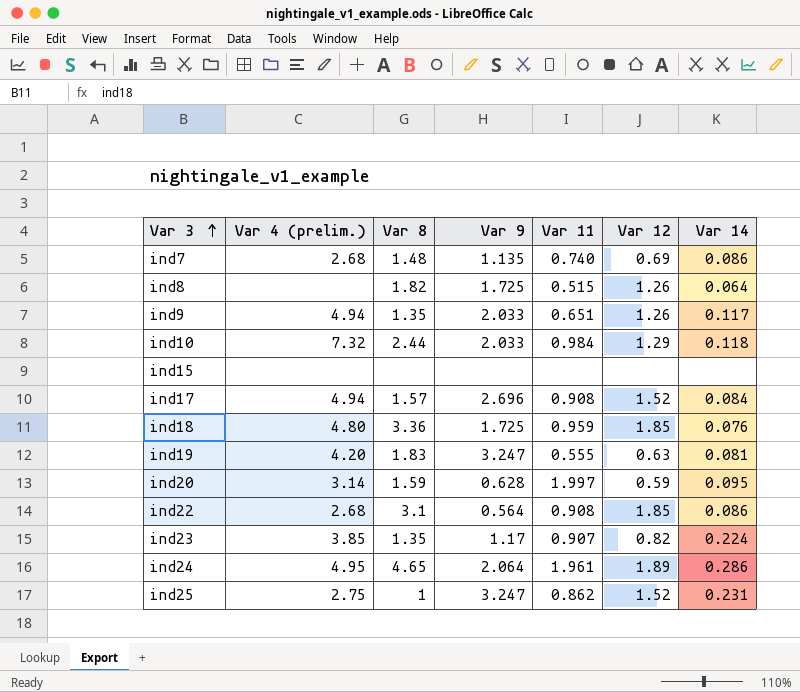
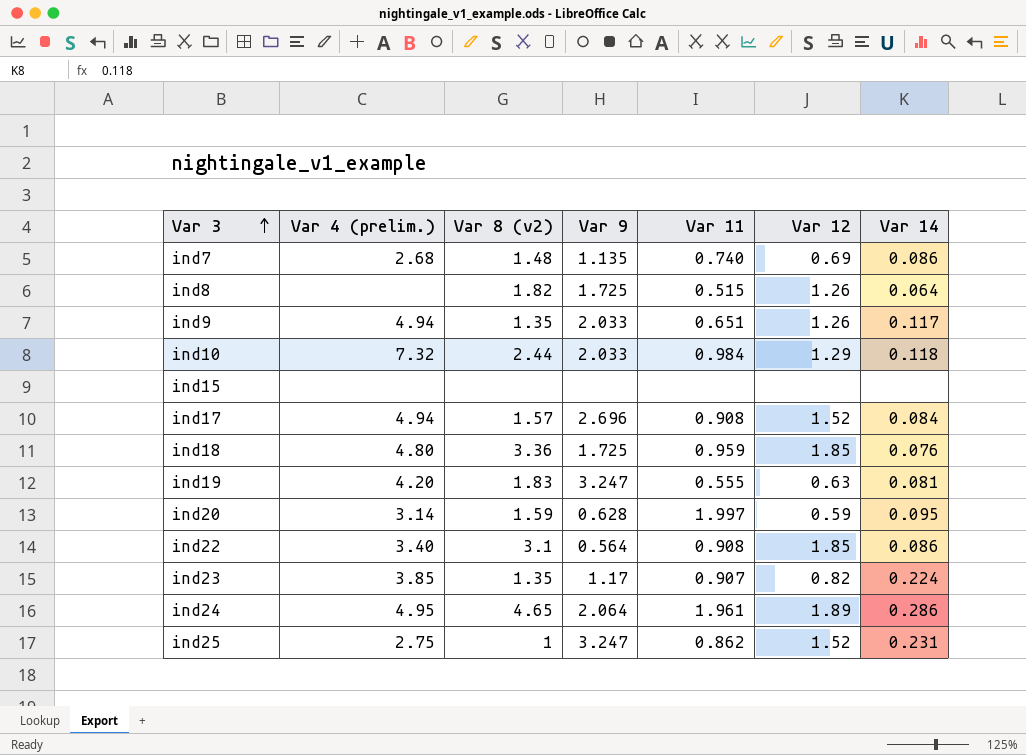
column name: Var 8 -> Var 8 (v2)
ind22 | Var 4 (prelim.): 2.68 -> 3.40

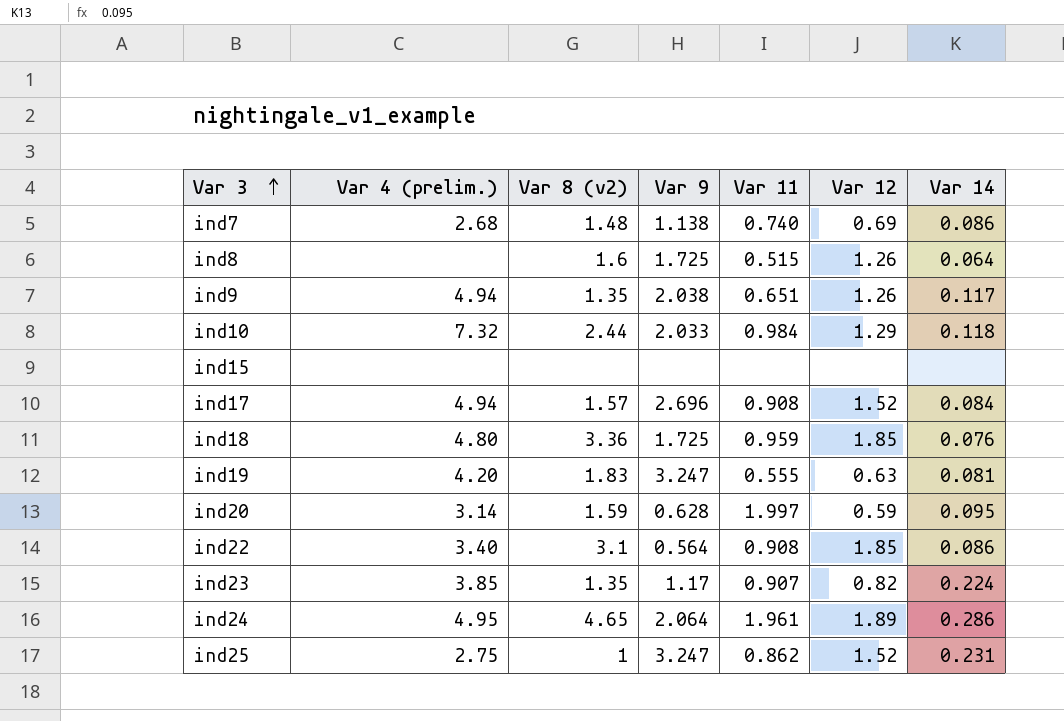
ind7 | Var 9: 1.135 -> 1.138
ind8 | Var 8 (v2): 1.82 -> 1.6
ind9 | Var 9: 2.033 -> 2.038

